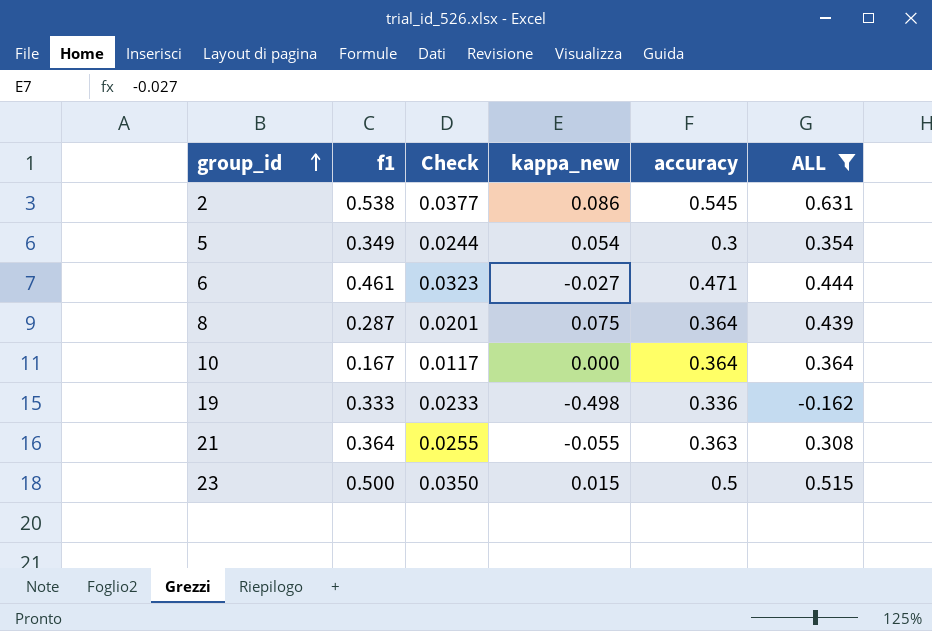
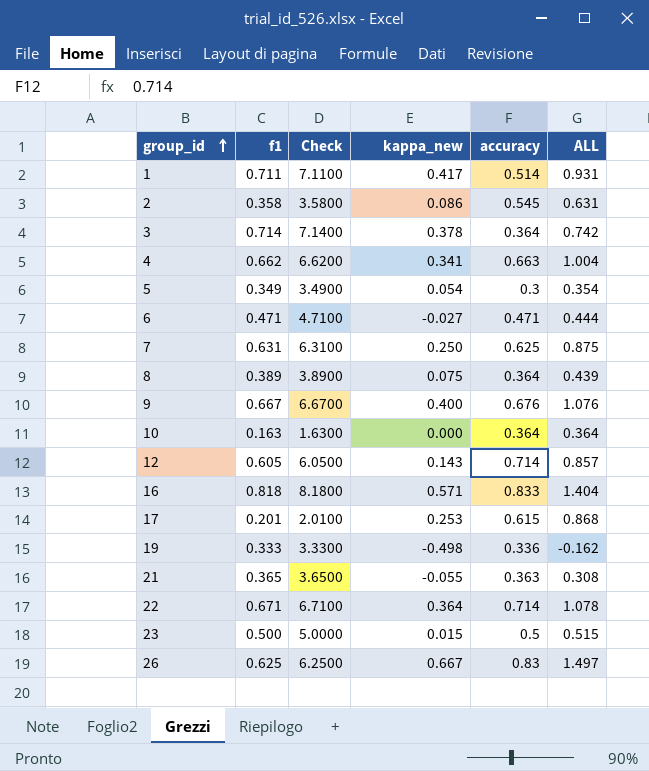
filter: ALL <= 0.631 -> none
column Check | formula: [f1] * 0.07 -> [f1] * 10
2 | f1: 0.538 -> 0.358
6 | f1: 0.461 -> 0.471
8 | f1: 0.287 -> 0.389
10 | f1: 0.167 -> 0.163
21 | f1: 0.364 -> 0.365

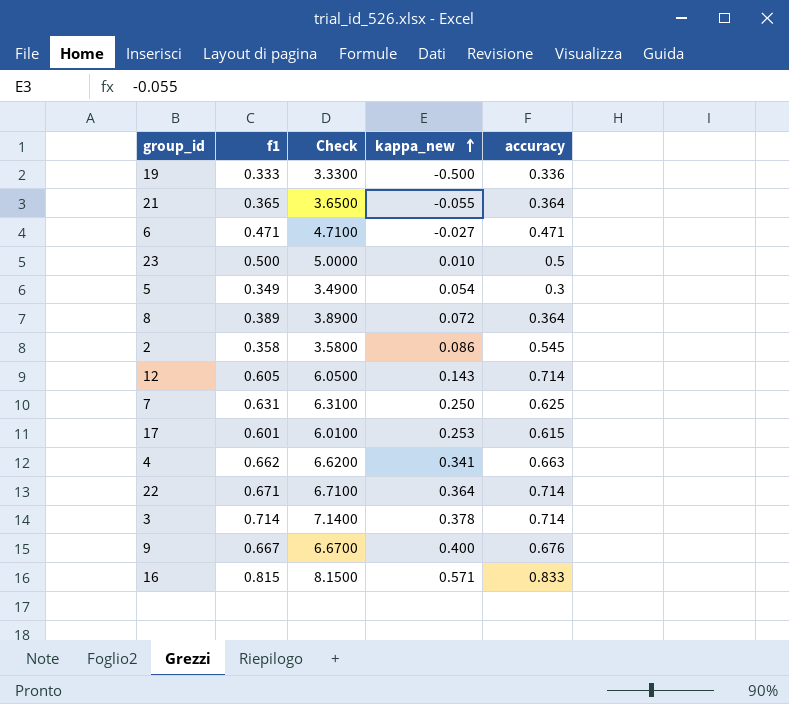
row order: group_id ascending -> kappa_new ascending
column ALL | formula: [kappa_new] + [accuracy] -> none
row 1: 0.711 | 7.1100 | 0.417 | 0.514 | 0.931 -> none
row 10: 0.163 | 1.6300 | 0.000 | 0.364 | 0.364 -> none
row 26: 0.625 | 6.2500 | 0.667 | 0.83 | 1.497 -> none
19 | kappa_new: -0.498 -> -0.500
21 | accuracy: 0.363 -> 0.364
23 | kappa_new: 0.015 -> 0.010
8 | kappa_new: 0.075 -> 0.072
17 | f1: 0.201 -> 0.601
17 | Check: 2.0100 -> 6.0100
3 | accuracy: 0.364 -> 0.714
16 | f1: 0.818 -> 0.815
16 | Check: 8.1800 -> 8.1500

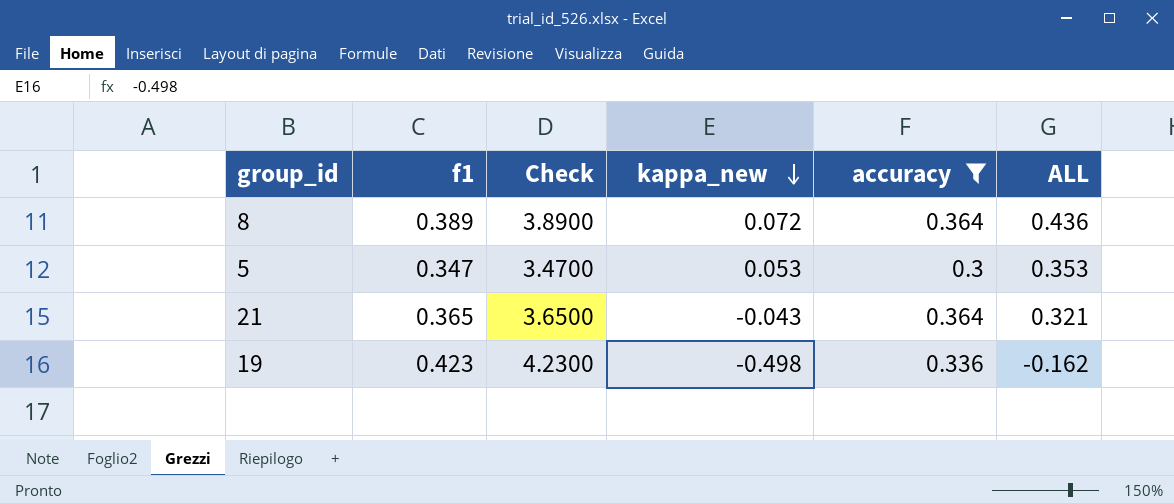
filter: none -> accuracy <= 0.364
row order: kappa_new ascending -> kappa_new descending
column ALL | formula: none -> [kappa_new] + [accuracy]
5 | f1: 0.349 -> 0.347
5 | Check: 3.4900 -> 3.4700
5 | kappa_new: 0.054 -> 0.053
21 | kappa_new: -0.055 -> -0.043
19 | f1: 0.333 -> 0.423
19 | Check: 3.3300 -> 4.2300
19 | kappa_new: -0.500 -> -0.498

